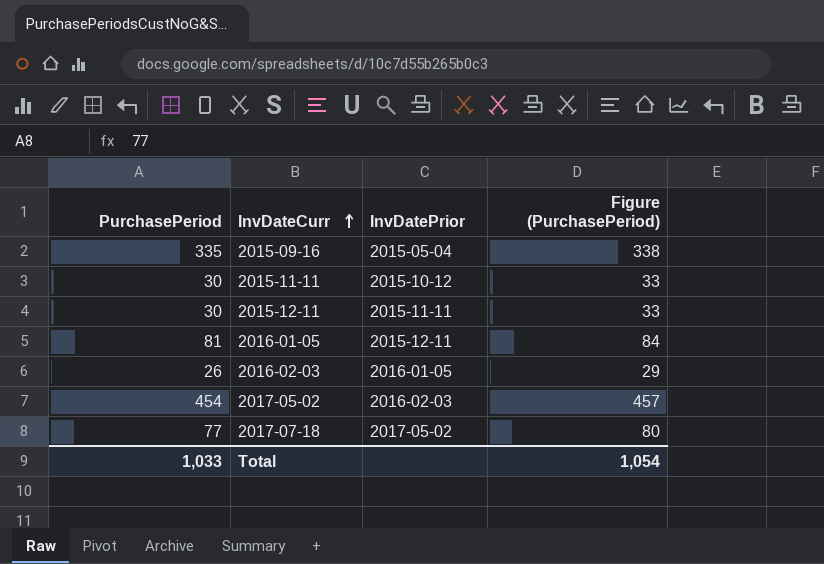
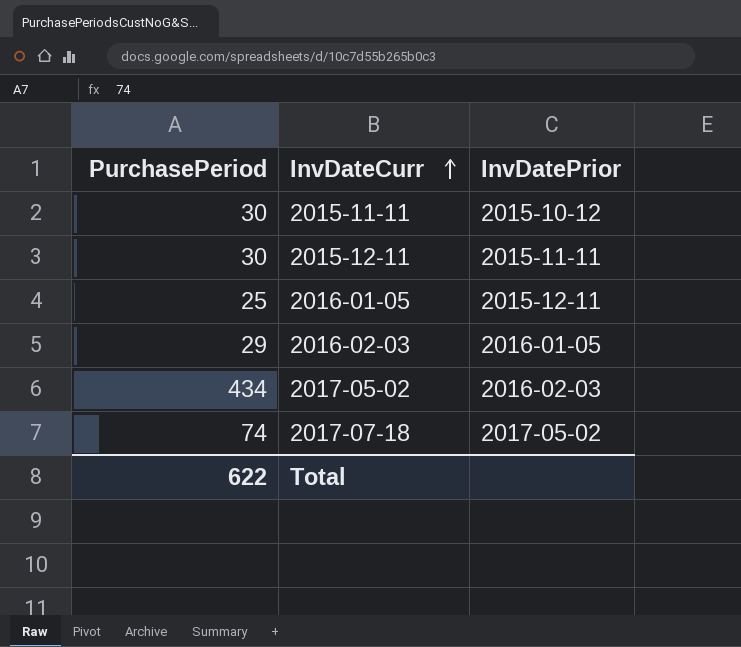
column Figure (PurchasePeriod) | formula: [PurchasePeriod] + 3 -> none
row 2015-09-16: 335 | 2015-05-04 | 338 -> none
2016-01-05 | PurchasePeriod: 81 -> 25
2016-02-03 | PurchasePeriod: 26 -> 29
2017-05-02 | PurchasePeriod: 454 -> 434
2017-07-18 | PurchasePeriod: 77 -> 74
Total | PurchasePeriod: 1,033 -> 622

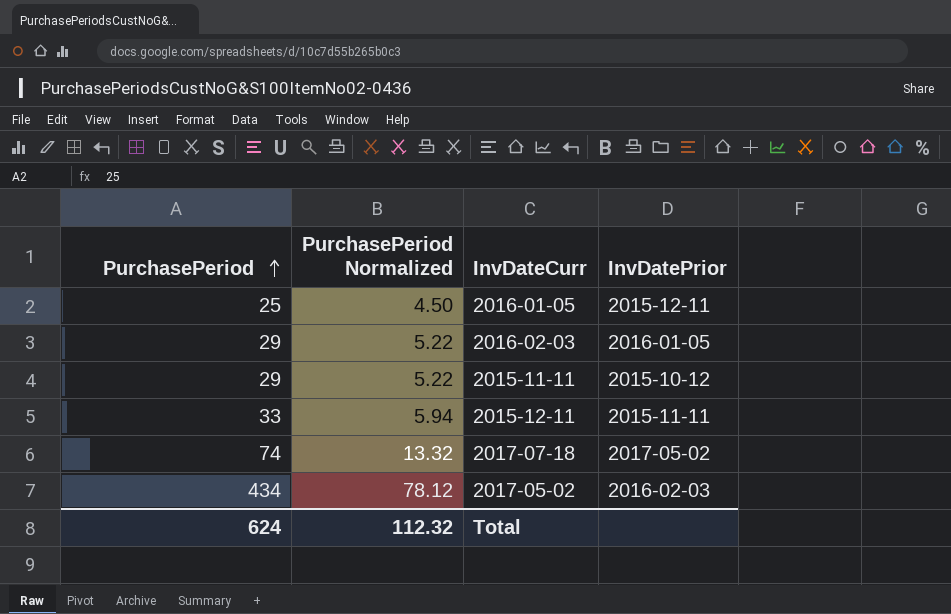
row order: InvDateCurr ascending -> PurchasePeriod ascending
column PurchasePeriod Normalized | formula: none -> [PurchasePeriod] * 0.18
2015-11-11 | PurchasePeriod: 30 -> 29
2015-12-11 | PurchasePeriod: 30 -> 33
Total | PurchasePeriod: 622 -> 624

